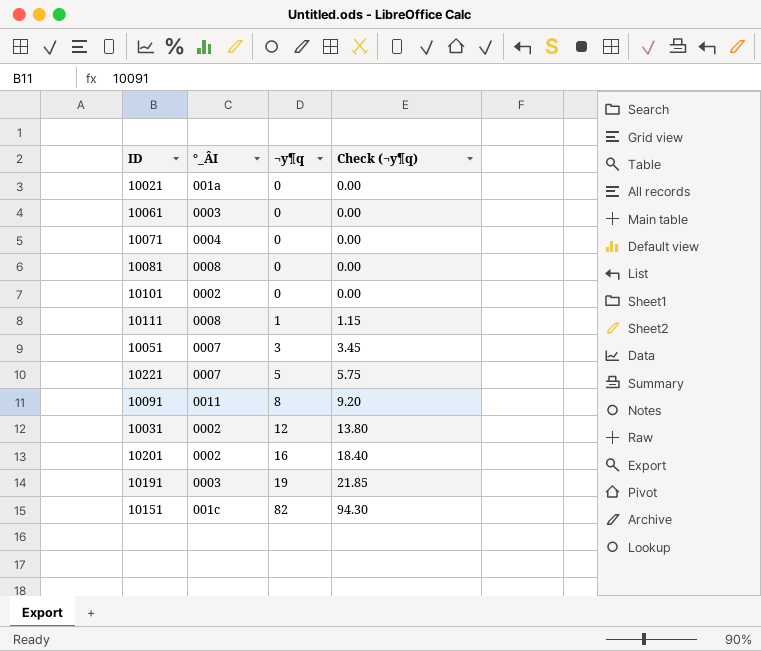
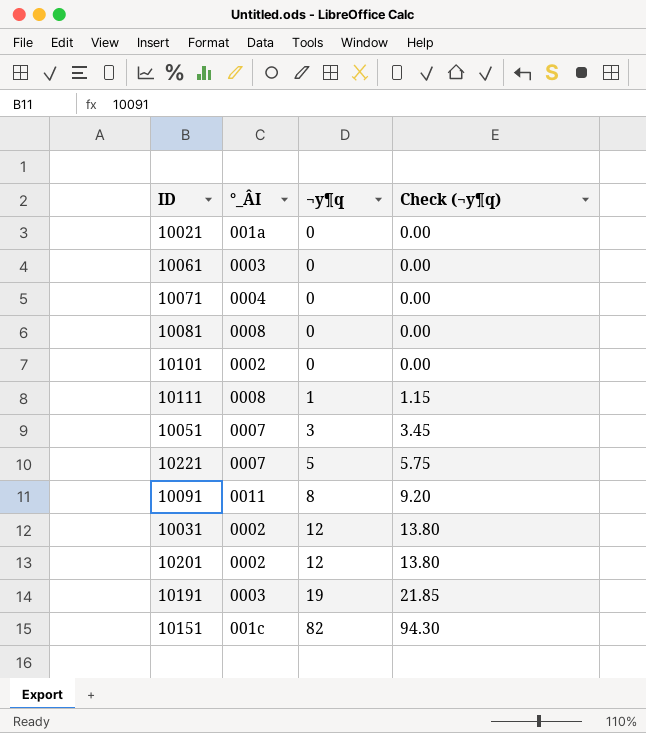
10201 | ¬y¶q: 16 -> 12
10201 | Check (¬y¶q): 18.40 -> 13.80

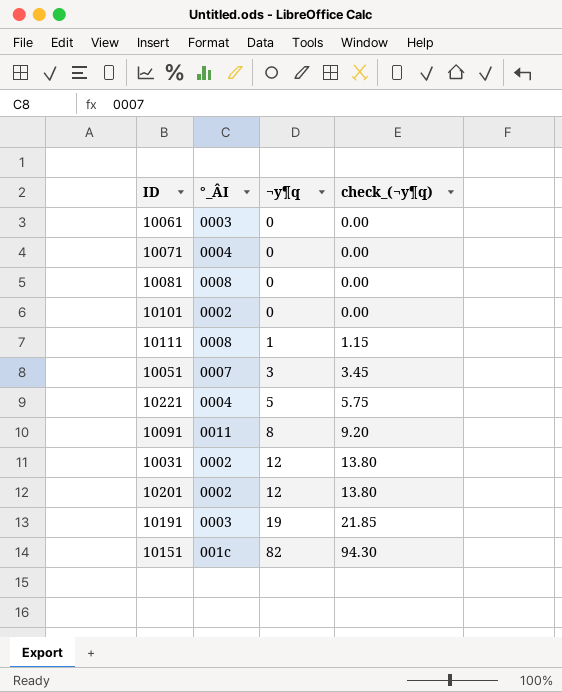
column name: Check (¬y¶q) -> check_(¬y¶q)
row 10021: 001a | 0 | 0.00 -> none
10221 | °_ÂI: 0007 -> 0004

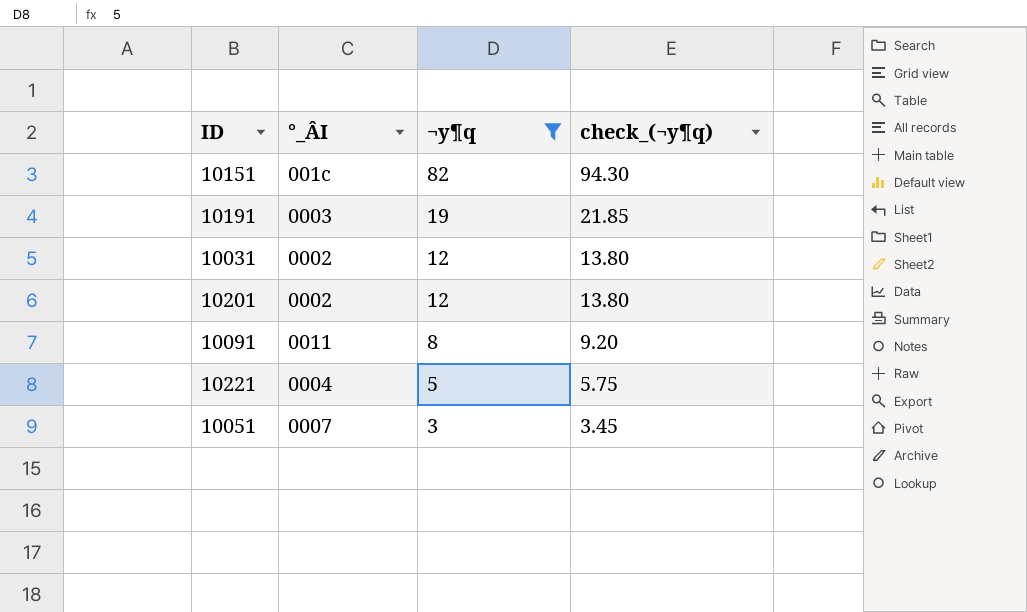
filter: none -> ¬y¶q >= 3
row order: ¬y¶q ascending -> ¬y¶q descending

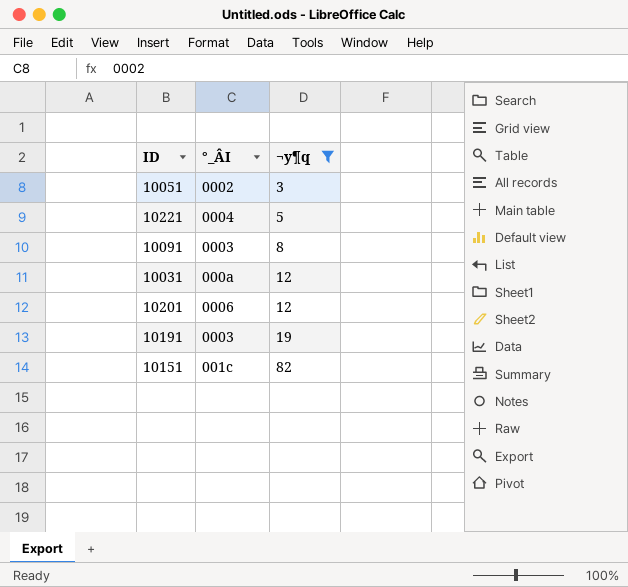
row order: ¬y¶q descending -> ¬y¶q ascending
column check_(¬y¶q) | formula: [¬y¶q] * 1.15 -> none
10051 | °_ÂI: 0007 -> 0002
10091 | °_ÂI: 0011 -> 0003
10031 | °_ÂI: 0002 -> 000a
10201 | °_ÂI: 0002 -> 0006

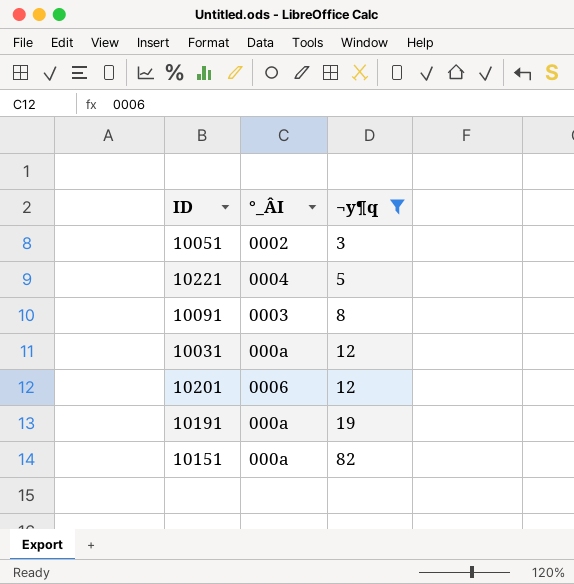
10191 | °_ÂI: 0003 -> 000a
10151 | °_ÂI: 001c -> 000a

